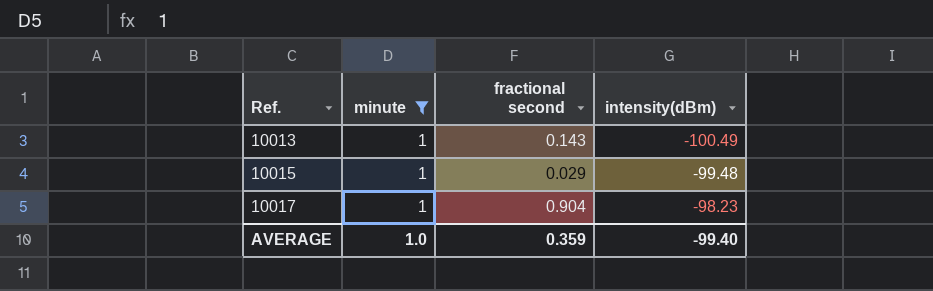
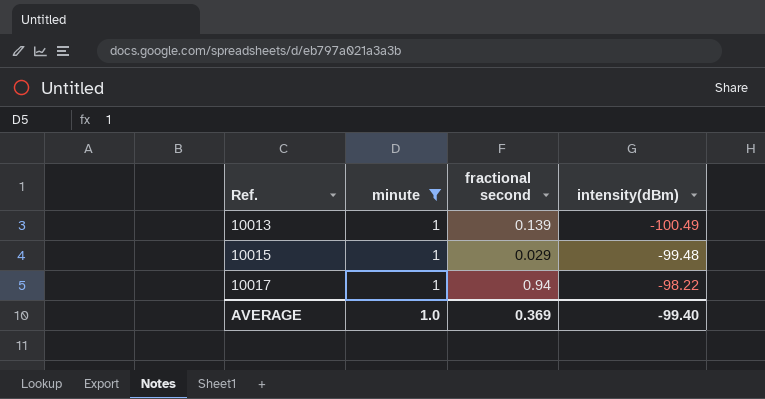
10013 | fractional second: 0.143 -> 0.139
10017 | fractional second: 0.904 -> 0.94
10017 | intensity(dBm): -98.23 -> -98.22
AVERAGE | fractional second: 0.359 -> 0.369

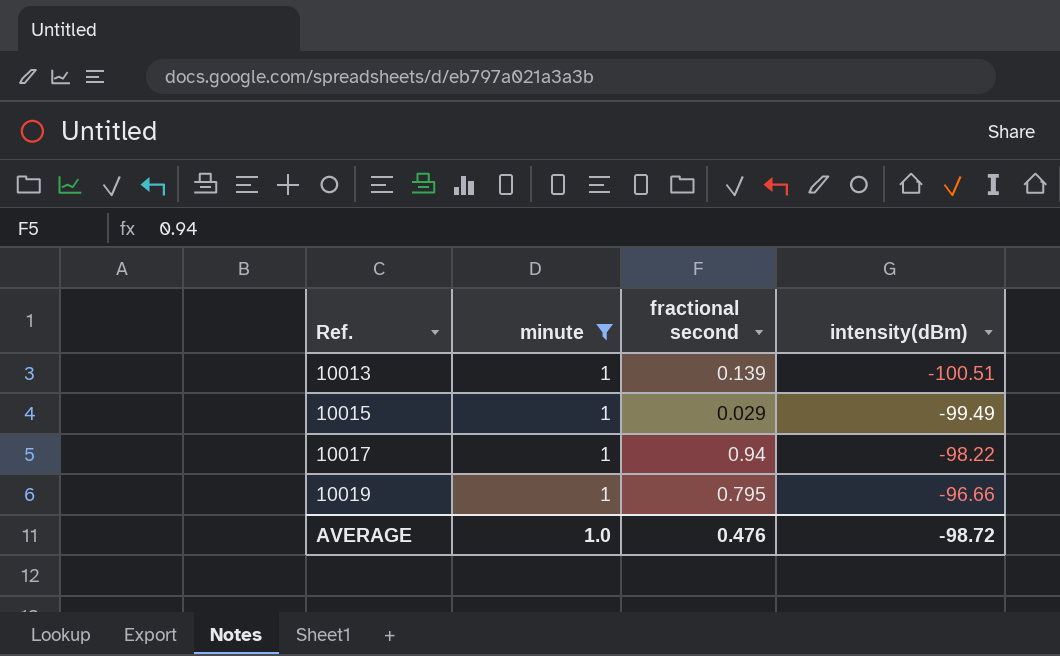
10013 | intensity(dBm): -100.49 -> -100.51
10015 | intensity(dBm): -99.48 -> -99.49
row 10019: none -> 1 | 0.795 | -96.66
AVERAGE | fractional second: 0.369 -> 0.476
AVERAGE | intensity(dBm): -99.40 -> -98.72

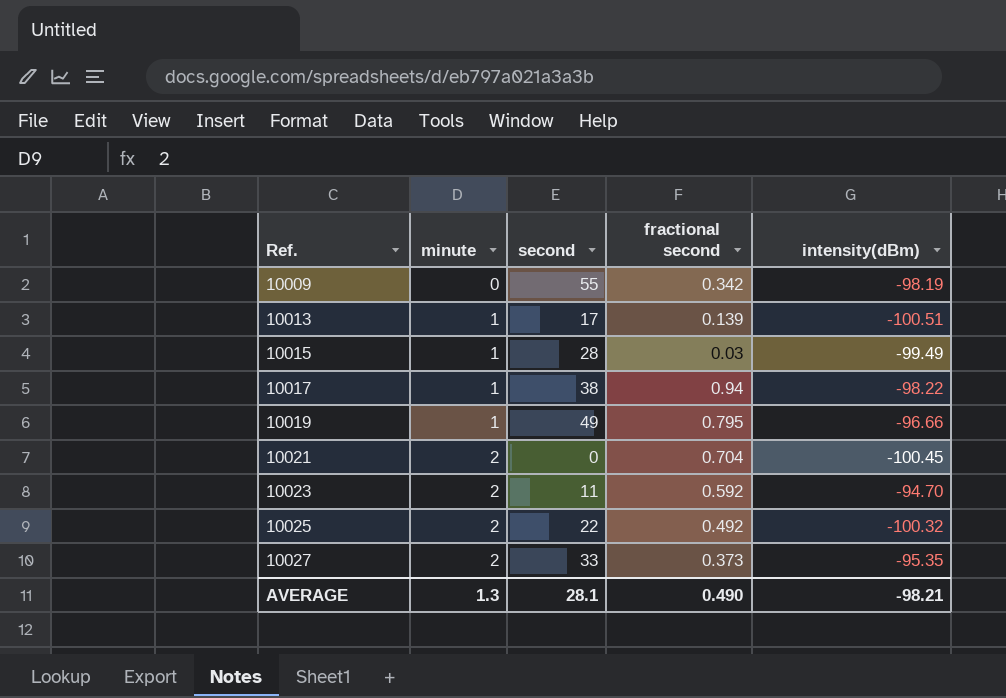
filter: minute = 1 -> none
column second | position: none -> 3
10015 | fractional second: 0.029 -> 0.03
AVERAGE | minute: 1.0 -> 1.3
AVERAGE | fractional second: 0.476 -> 0.490
AVERAGE | intensity(dBm): -98.72 -> -98.21

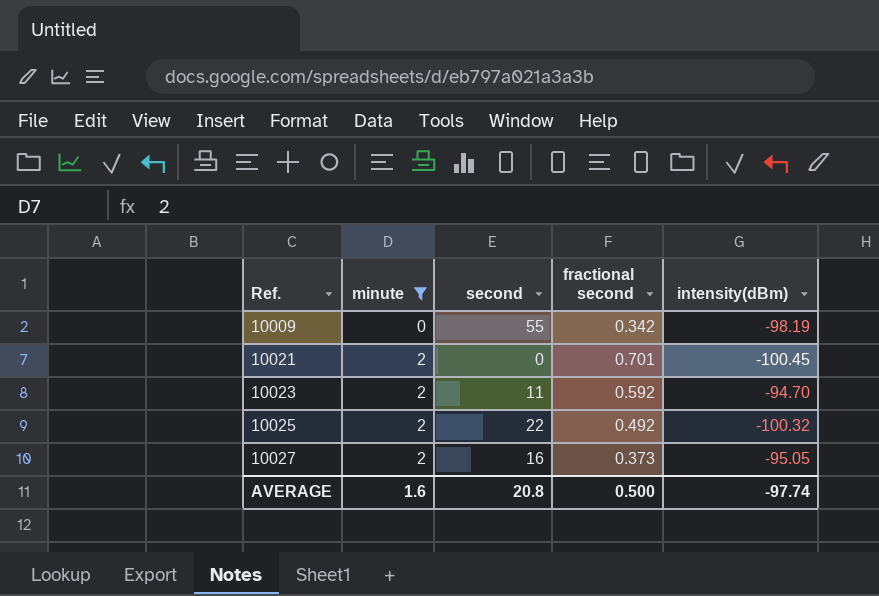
filter: none -> minute != 1
10021 | fractional second: 0.704 -> 0.701
10027 | second: 33 -> 16
10027 | intensity(dBm): -95.35 -> -95.05
AVERAGE | minute: 1.3 -> 1.6
AVERAGE | second: 28.1 -> 20.8
AVERAGE | fractional second: 0.490 -> 0.500
AVERAGE | intensity(dBm): -98.21 -> -97.74

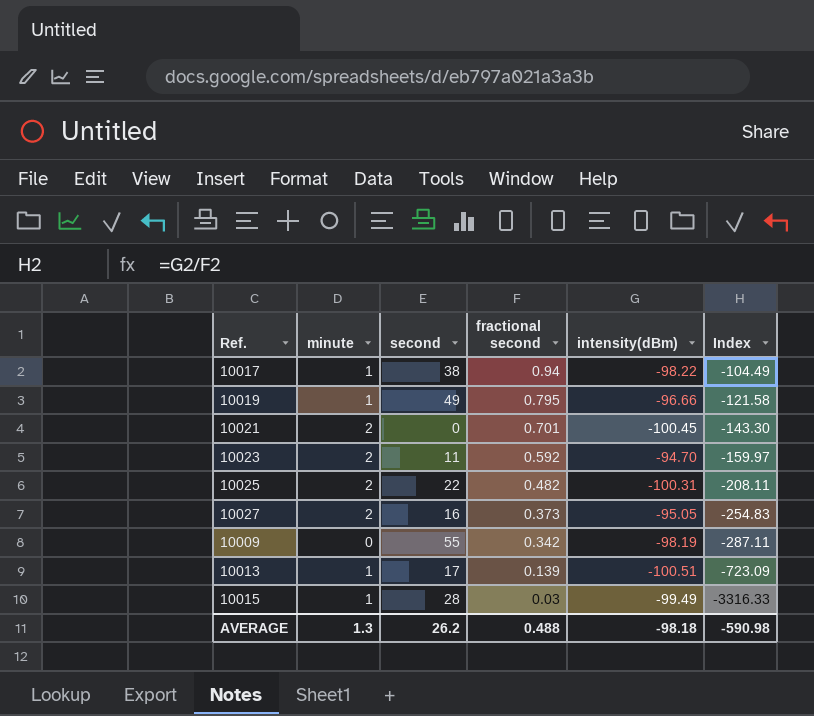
filter: minute != 1 -> none
row order: Ref. ascending -> fractional second descending
column Index | formula: none -> [intensity(dBm)] / [fractional second]
10025 | fractional second: 0.492 -> 0.482
10025 | intensity(dBm): -100.32 -> -100.31
AVERAGE | minute: 1.6 -> 1.3
AVERAGE | second: 20.8 -> 26.2
AVERAGE | fractional second: 0.500 -> 0.488
AVERAGE | intensity(dBm): -97.74 -> -98.18

